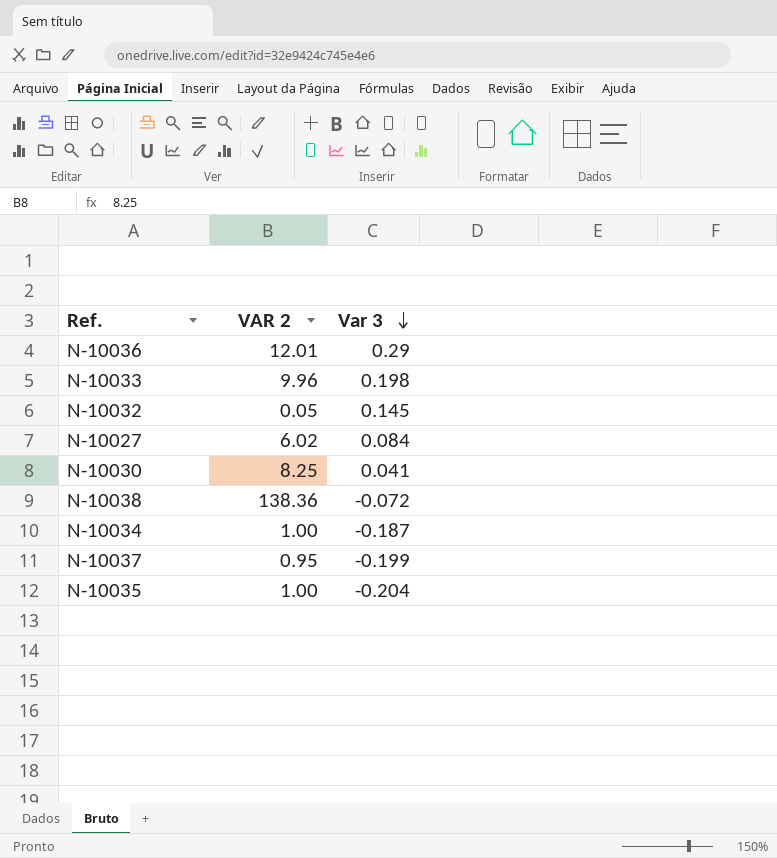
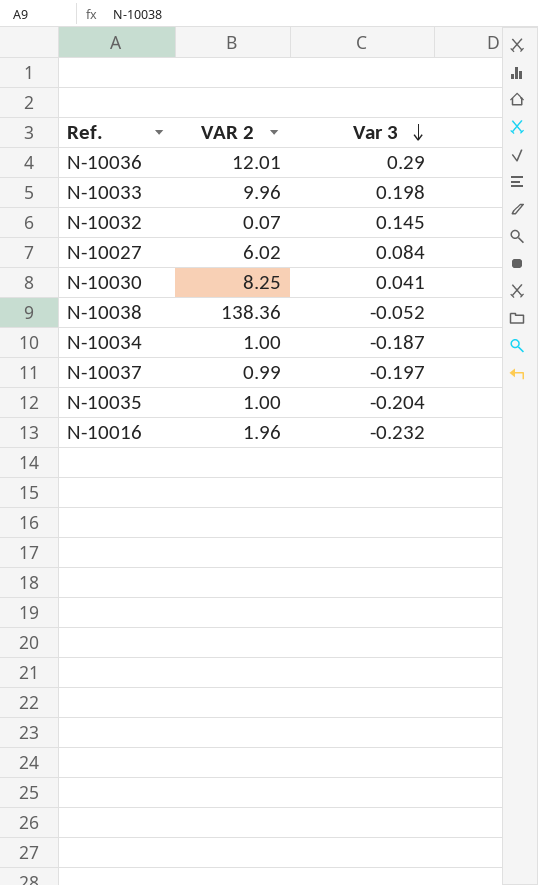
N-10032 | VAR 2: 0.05 -> 0.07
N-10038 | Var 3: -0.072 -> -0.052
N-10037 | VAR 2: 0.95 -> 0.99
N-10037 | Var 3: -0.199 -> -0.197
row N-10016: none -> 1.96 | -0.232

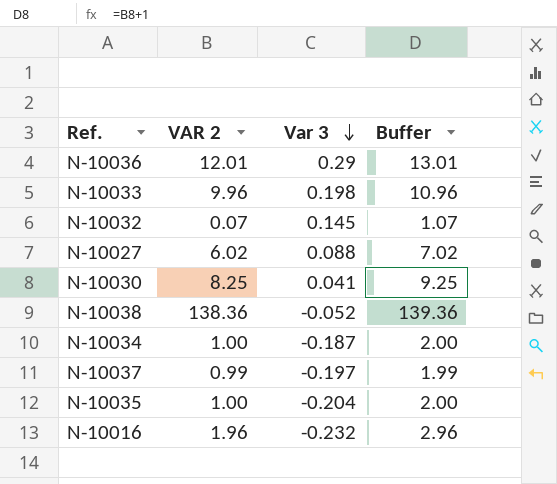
column Buffer | formula: none -> [VAR 2] + 1
N-10027 | Var 3: 0.084 -> 0.088

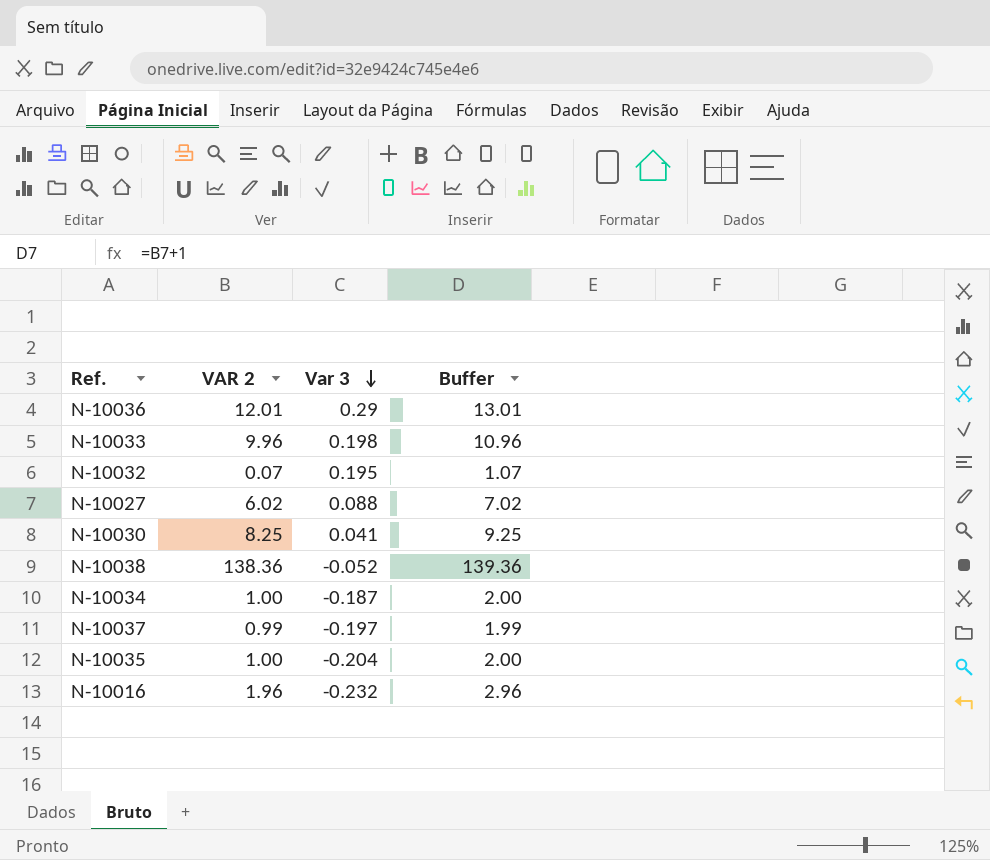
N-10032 | Var 3: 0.145 -> 0.195

